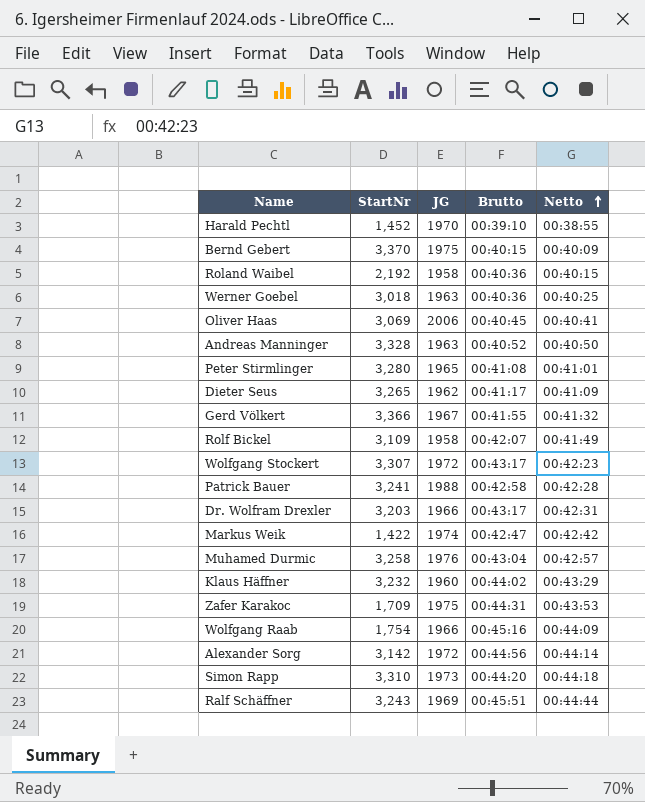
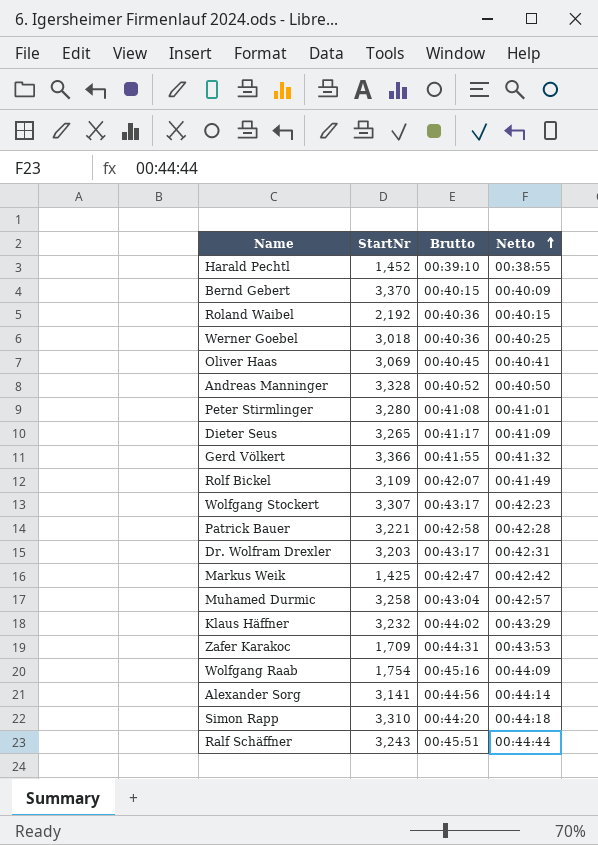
column JG | position: 3 -> none
Patrick Bauer | StartNr: 3,241 -> 3,221
Markus Weik | StartNr: 1,422 -> 1,425
Alexander Sorg | StartNr: 3,142 -> 3,141

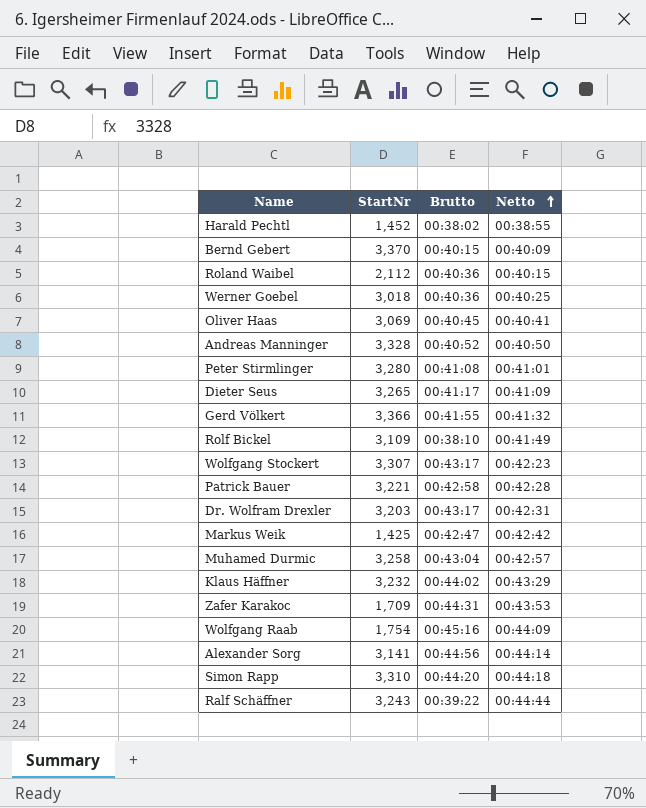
Harald Pechtl | Brutto: 00:39:10 -> 00:38:02
Roland Waibel | StartNr: 2,192 -> 2,112
Rolf Bickel | Brutto: 00:42:07 -> 00:38:10
Ralf Schäffner | Brutto: 00:45:51 -> 00:39:22

